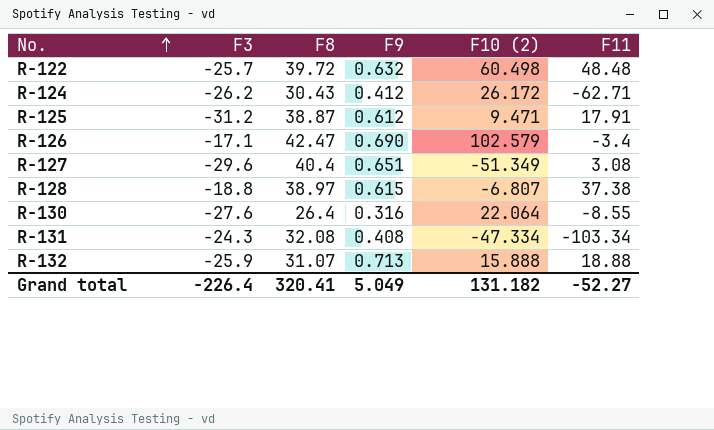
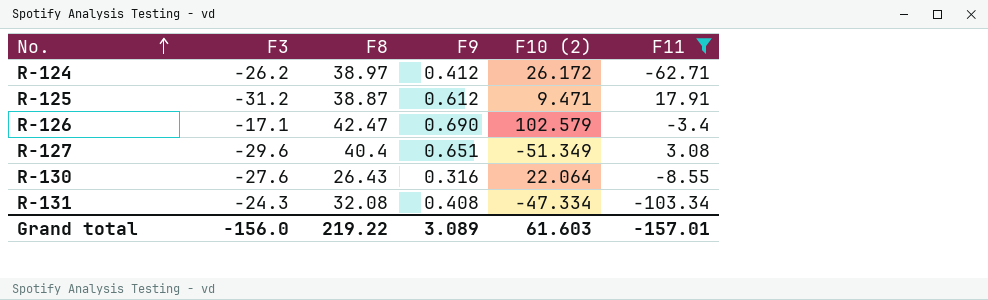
filter: none -> F11 <= 17.91
R-124 | F8: 30.43 -> 38.97
R-130 | F8: 26.4 -> 26.43
Grand total | F3: -226.4 -> -156.0
Grand total | F8: 320.41 -> 219.22
Grand total | F9: 5.049 -> 3.089
Grand total | F10 (2): 131.182 -> 61.603
Grand total | F11: -52.27 -> -157.01

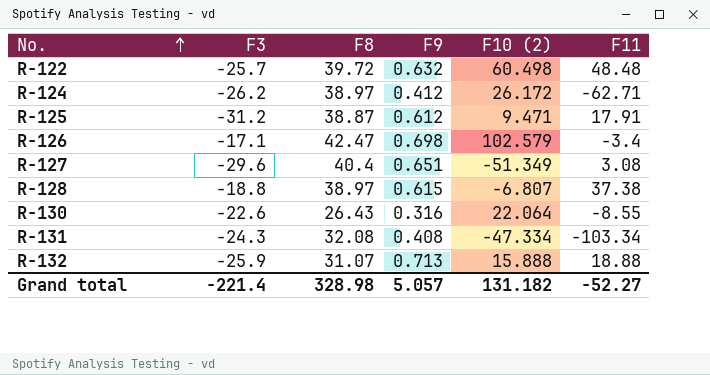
filter: F11 <= 17.91 -> none
R-126 | F9: 0.690 -> 0.698
R-130 | F3: -27.6 -> -22.6
Grand total | F3: -156.0 -> -221.4
Grand total | F8: 219.22 -> 328.98
Grand total | F9: 3.089 -> 5.057
Grand total | F10 (2): 61.603 -> 131.182
Grand total | F11: -157.01 -> -52.27

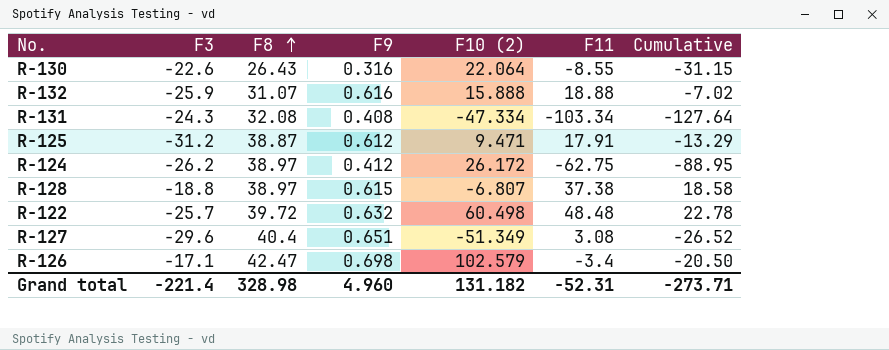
row order: No. ascending -> F8 ascending
column Cumulative | formula: none -> [F3] + [F11]
R-132 | F9: 0.713 -> 0.616
R-124 | F11: -62.71 -> -62.75
Grand total | F9: 5.057 -> 4.960
Grand total | F11: -52.27 -> -52.31

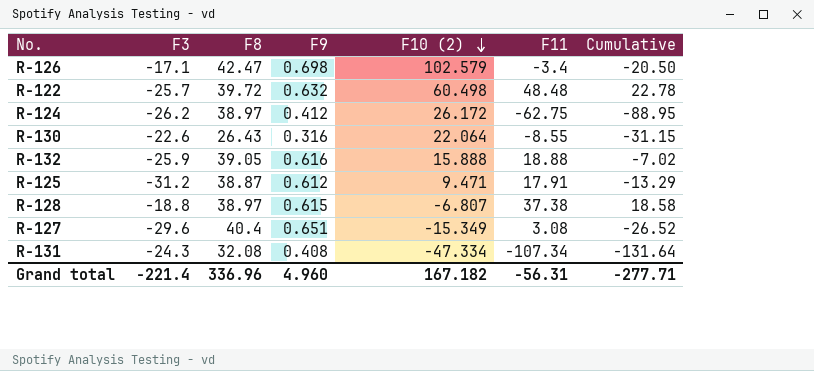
row order: F8 ascending -> F10 (2) descending
R-132 | F8: 31.07 -> 39.05
R-127 | F10 (2): -51.349 -> -15.349
R-131 | F11: -103.34 -> -107.34
R-131 | Cumulative: -127.64 -> -131.64
Grand total | F8: 328.98 -> 336.96
Grand total | F10 (2): 131.182 -> 167.182
Grand total | F11: -52.31 -> -56.31
Grand total | Cumulative: -273.71 -> -277.71

